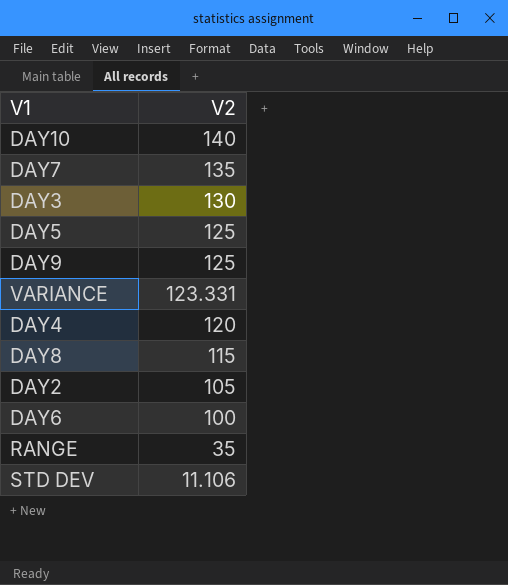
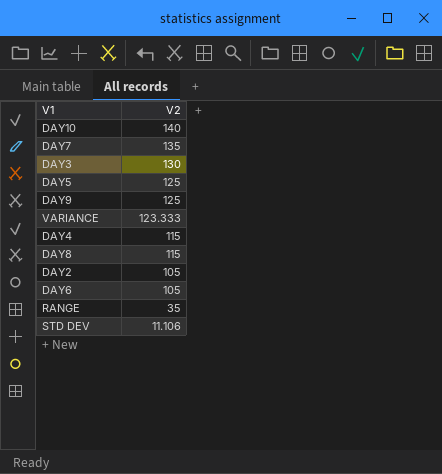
VARIANCE | V2: 123.331 -> 123.333
DAY4 | V2: 120 -> 115
DAY6 | V2: 100 -> 105

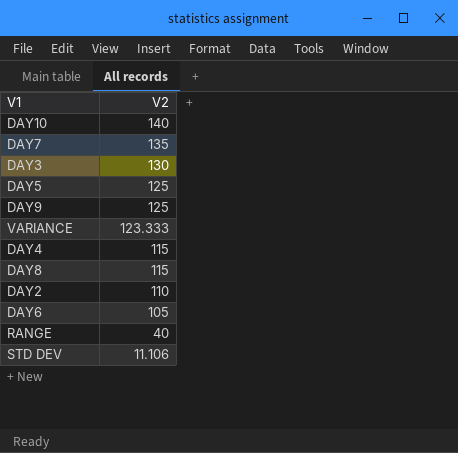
DAY2 | V2: 105 -> 110
RANGE | V2: 35 -> 40

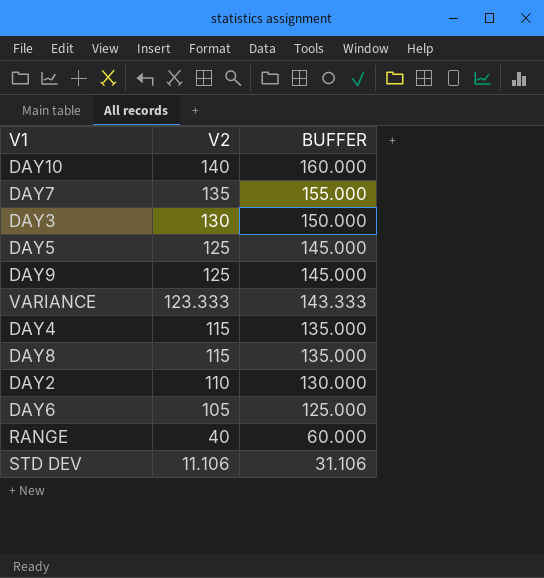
column BUFFER | formula: none -> [V2] + 20

